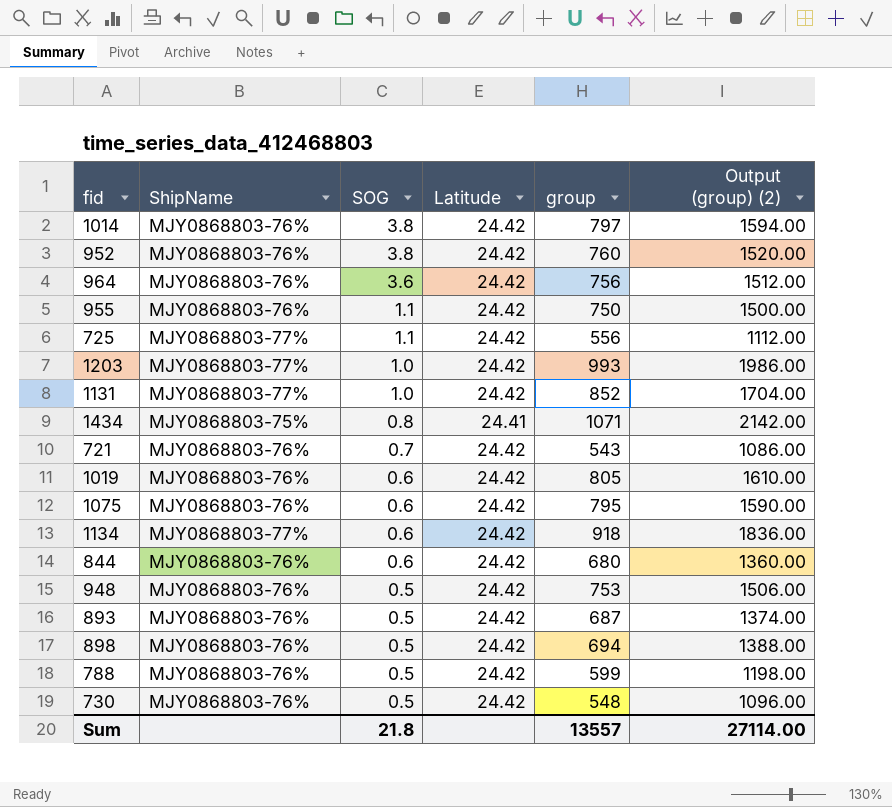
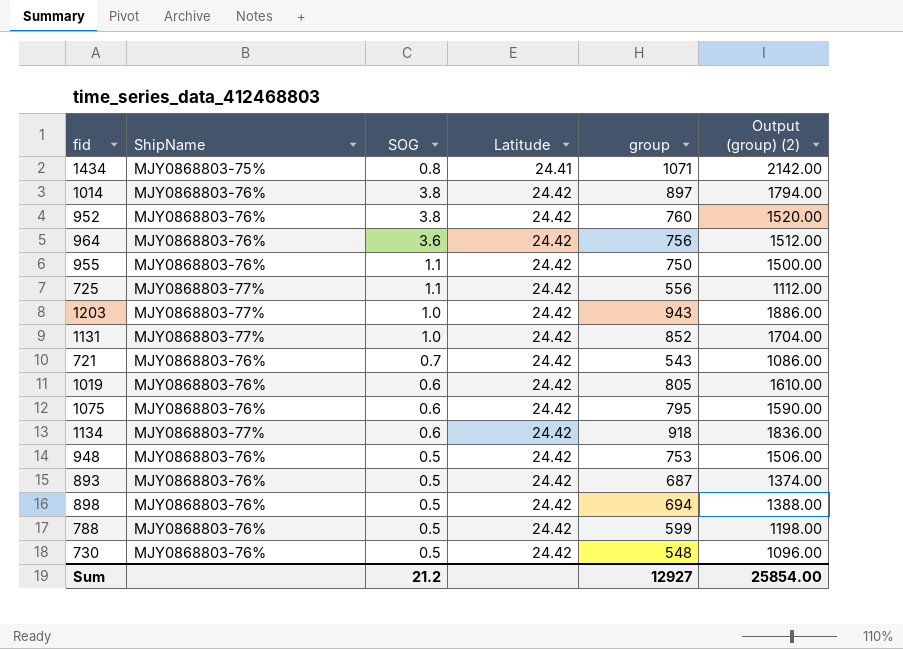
row order: SOG descending -> Latitude ascending
row 844: MJY0868803-76% | 0.6 | 24.42 | 680 | 1360.00 -> none
1014 | group: 797 -> 897
1014 | Output (group) (2): 1594.00 -> 1794.00
1203 | group: 993 -> 943
1203 | Output (group) (2): 1986.00 -> 1886.00
Sum | SOG: 21.8 -> 21.2
Sum | group: 13557 -> 12927
Sum | Output (group) (2): 27114.00 -> 25854.00

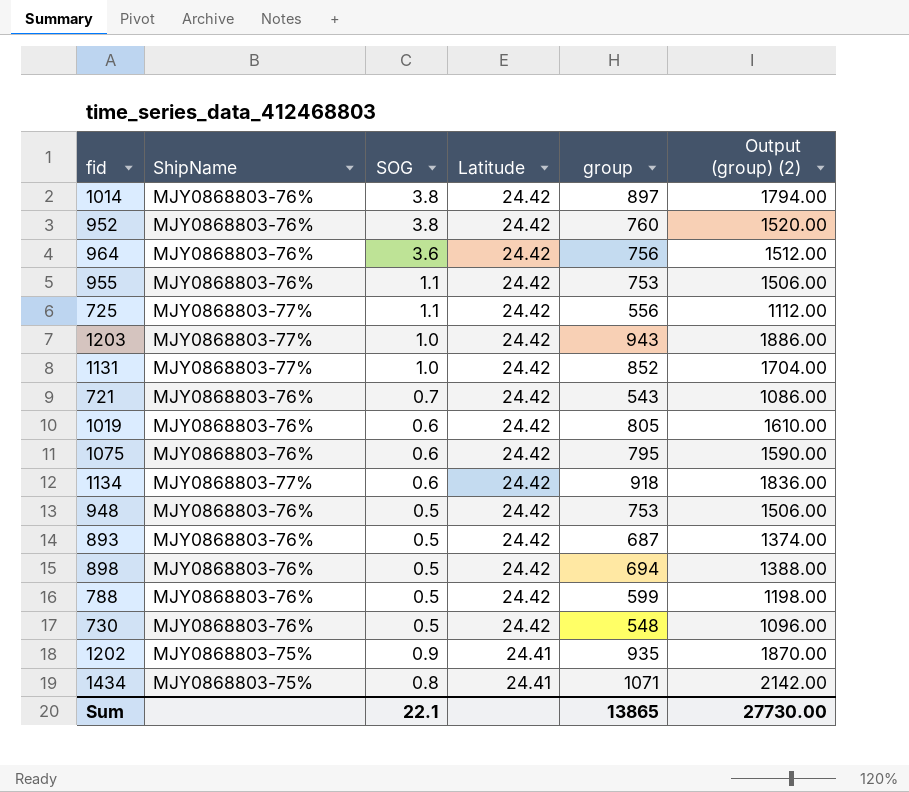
row order: Latitude ascending -> Latitude descending
955 | group: 750 -> 753
955 | Output (group) (2): 1500.00 -> 1506.00
row 1202: none -> MJY0868803-75% | 0.9 | 24.41 | 935 | 1870.00
Sum | SOG: 21.2 -> 22.1
Sum | group: 12927 -> 13865
Sum | Output (group) (2): 25854.00 -> 27730.00

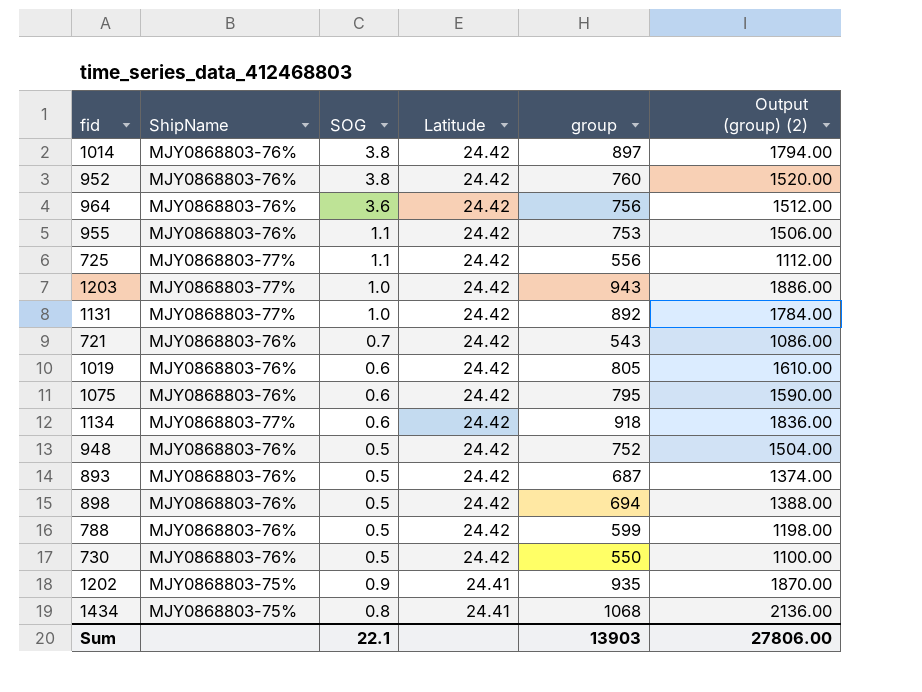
1131 | group: 852 -> 892
1131 | Output (group) (2): 1704.00 -> 1784.00
948 | group: 753 -> 752
948 | Output (group) (2): 1506.00 -> 1504.00
730 | group: 548 -> 550
730 | Output (group) (2): 1096.00 -> 1100.00
1434 | group: 1071 -> 1068
1434 | Output (group) (2): 2142.00 -> 2136.00
Sum | group: 13865 -> 13903
Sum | Output (group) (2): 27730.00 -> 27806.00

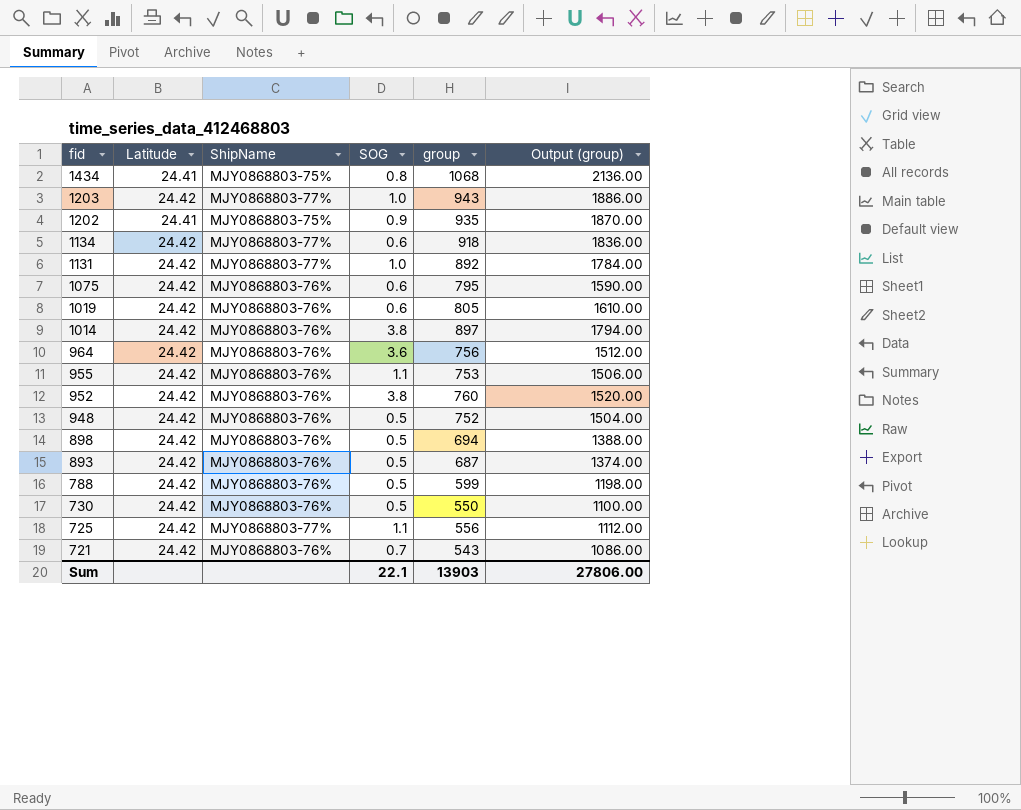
row order: Latitude descending -> fid descending
column Latitude | position: 4 -> 2
column name: Output (group) (2) -> Output (group)

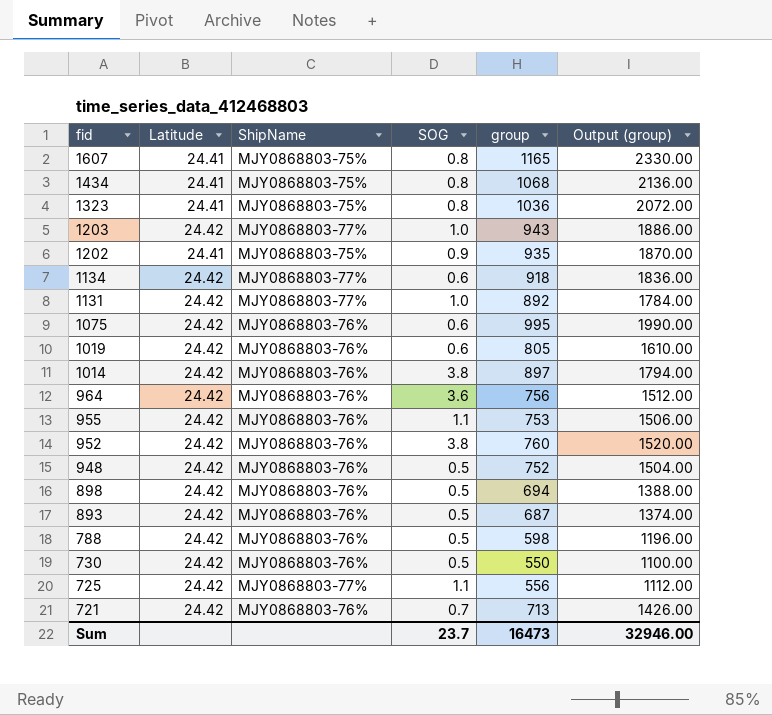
row 1607: none -> 24.41 | MJY0868803-75% | 0.8 | 1165 | 2330.00
row 1323: none -> 24.41 | MJY0868803-75% | 0.8 | 1036 | 2072.00
1075 | group: 795 -> 995
1075 | Output (group): 1590.00 -> 1990.00
788 | group: 599 -> 598
788 | Output (group): 1198.00 -> 1196.00
721 | group: 543 -> 713
721 | Output (group): 1086.00 -> 1426.00
Sum | SOG: 22.1 -> 23.7
Sum | group: 13903 -> 16473
Sum | Output (group): 27806.00 -> 32946.00

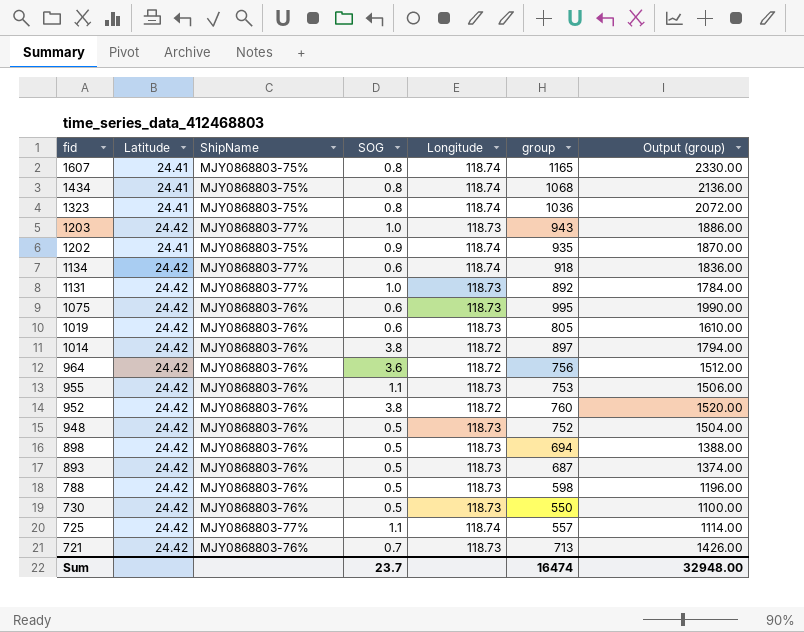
column Longitude | position: none -> 5
725 | group: 556 -> 557
725 | Output (group): 1112.00 -> 1114.00
Sum | group: 16473 -> 16474
Sum | Output (group): 32946.00 -> 32948.00

